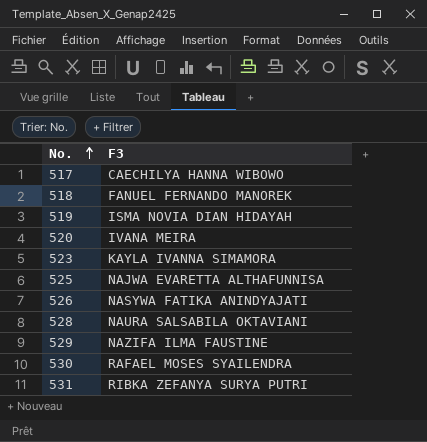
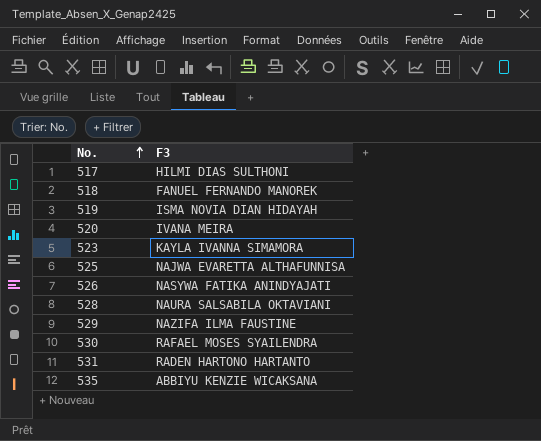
517 | F3: CAECHILYA HANNA WIBOWO -> HILMI DIAS SULTHONI
531 | F3: RIBKA ZEFANYA SURYA PUTRI -> RADEN HARTONO HARTANTO
row 535: none -> ABBIYU KENZIE WICAKSANA

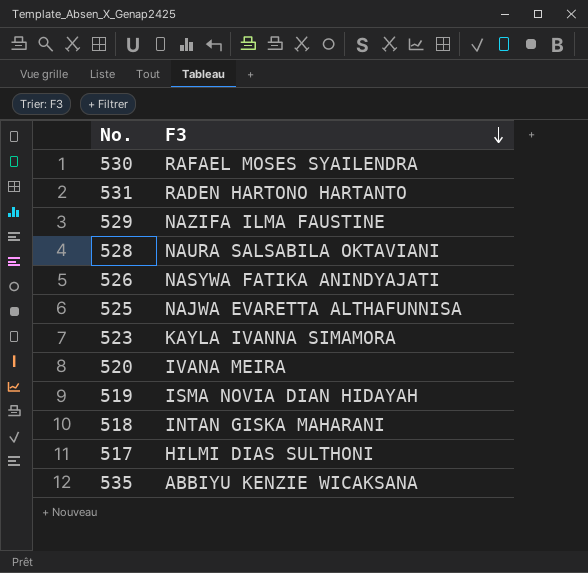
row order: No. ascending -> F3 descending
518 | F3: FANUEL FERNANDO MANOREK -> INTAN GISKA MAHARANI

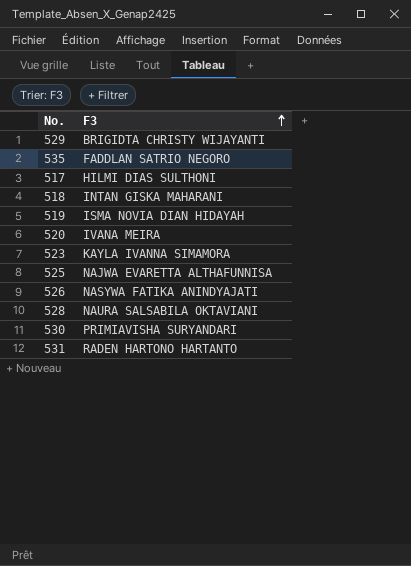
row order: F3 descending -> F3 ascending
529 | F3: NAZIFA ILMA FAUSTINE -> BRIGIDTA CHRISTY WIJAYANTI
535 | F3: ABBIYU KENZIE WICAKSANA -> FADDLAN SATRIO NEGORO
530 | F3: RAFAEL MOSES SYAILENDRA -> PRIMIAVISHA SURYANDARI

